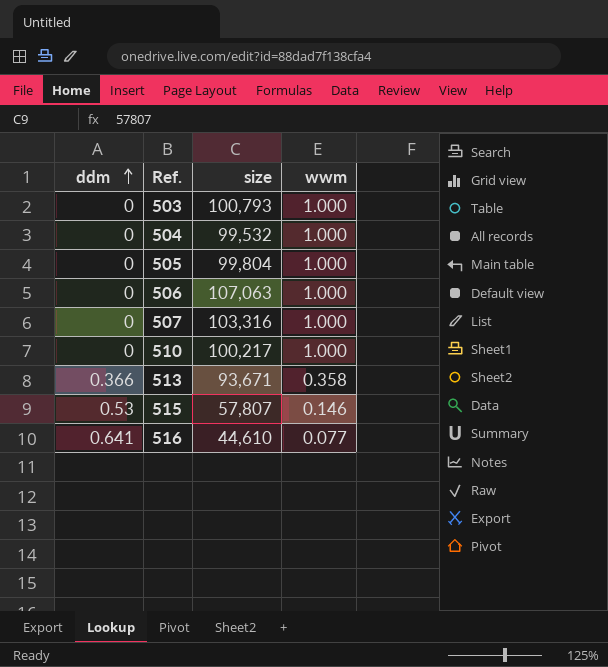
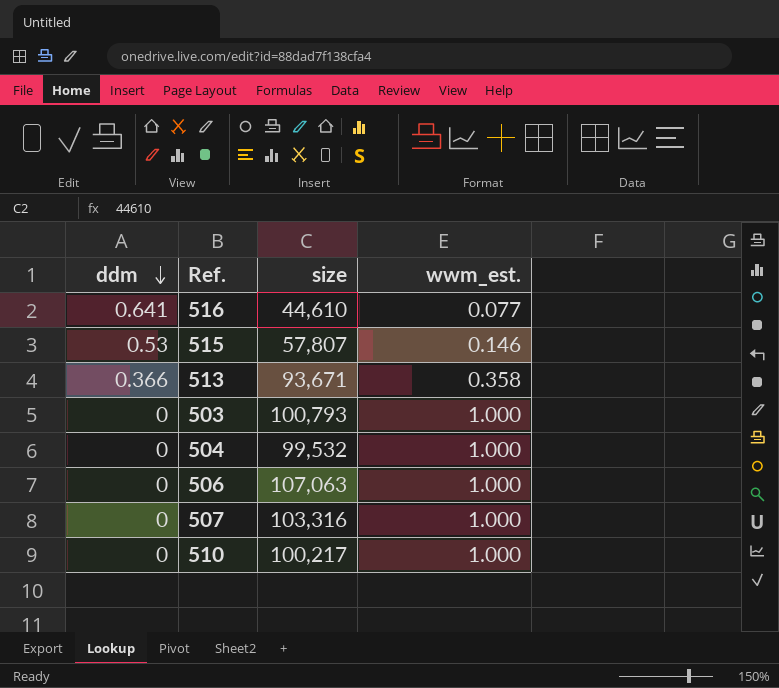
row order: ddm ascending -> ddm descending
column name: wwm -> wwm_est.
row 505: 0 | 99,804 | 1.000 -> none

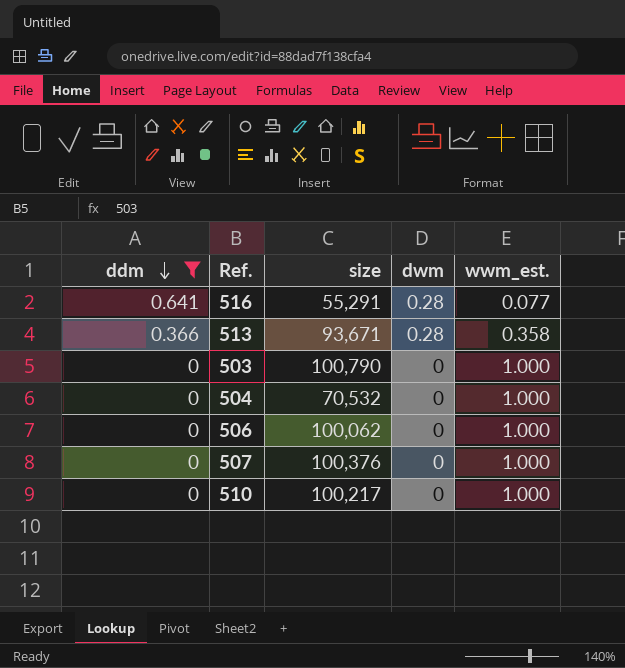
filter: none -> ddm != 0.53
column dwm | position: none -> 4
516 | size: 44,610 -> 55,291
503 | size: 100,793 -> 100,790
504 | size: 99,532 -> 70,532
506 | size: 107,063 -> 100,062
507 | size: 103,316 -> 100,376

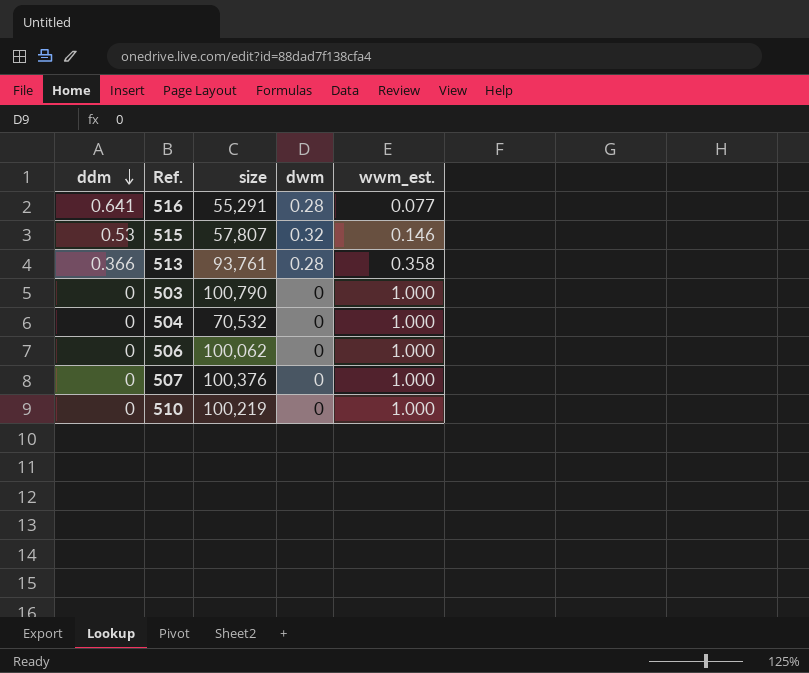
filter: ddm != 0.53 -> none
513 | size: 93,671 -> 93,761
510 | size: 100,217 -> 100,219

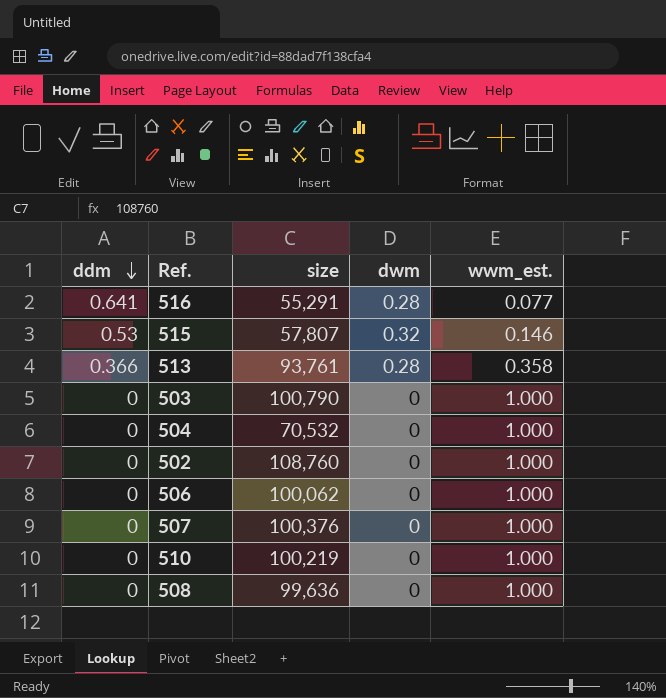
row 502: none -> 0 | 108,760 | 0 | 1.000
row 508: none -> 0 | 99,636 | 0 | 1.000

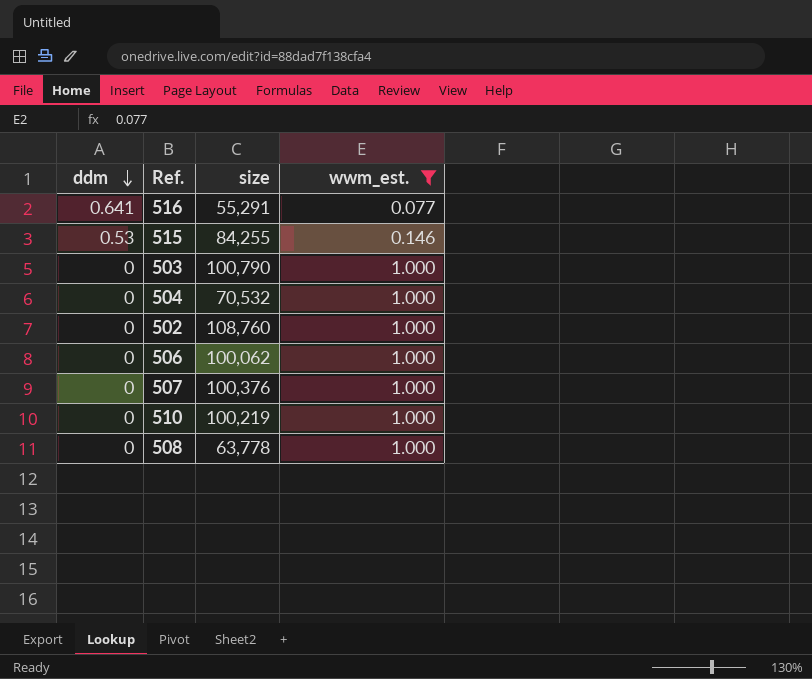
filter: none -> wwm_est. != 0.358
column dwm | position: 4 -> none
515 | size: 57,807 -> 84,255
508 | size: 99,636 -> 63,778

